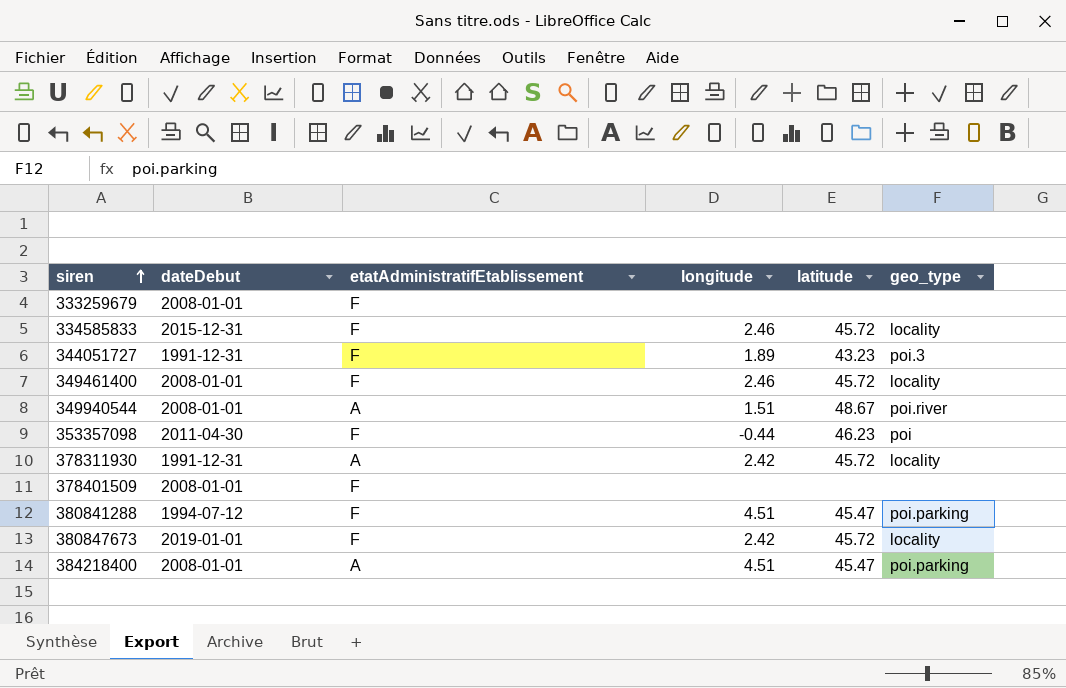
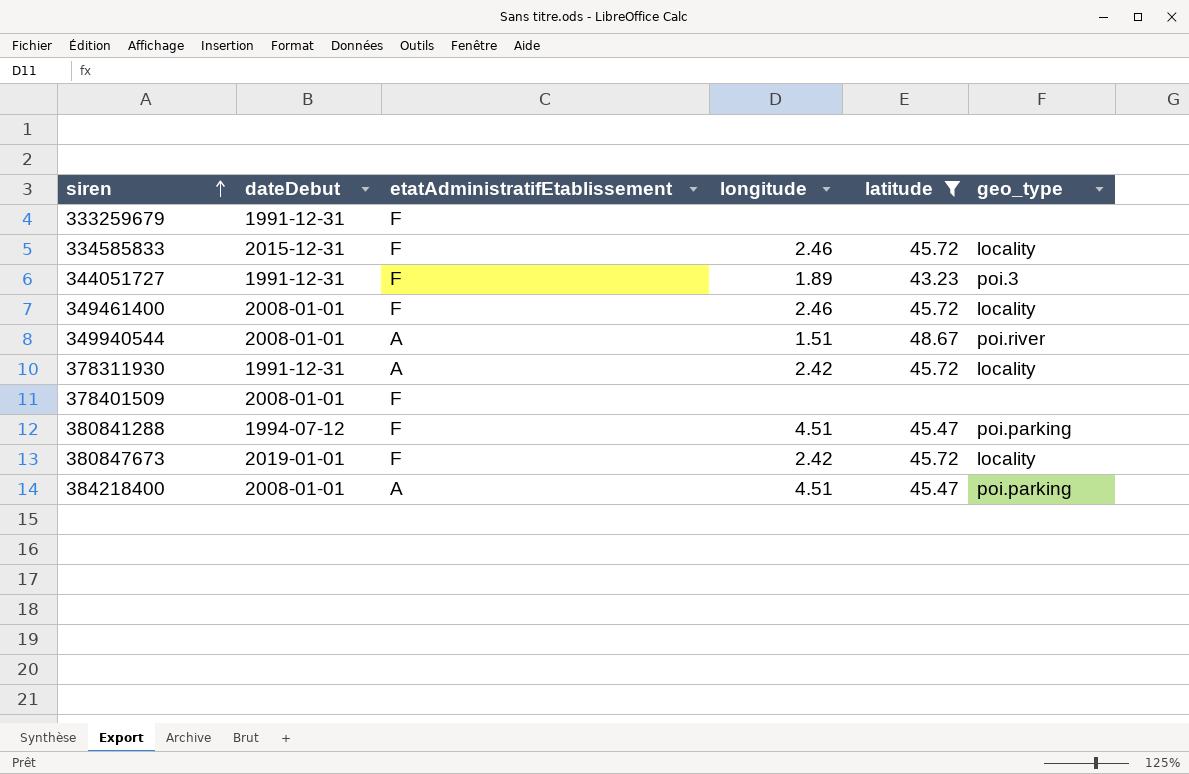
filter: none -> latitude != 46.23
333259679 | dateDebut: 2008-01-01 -> 1991-12-31

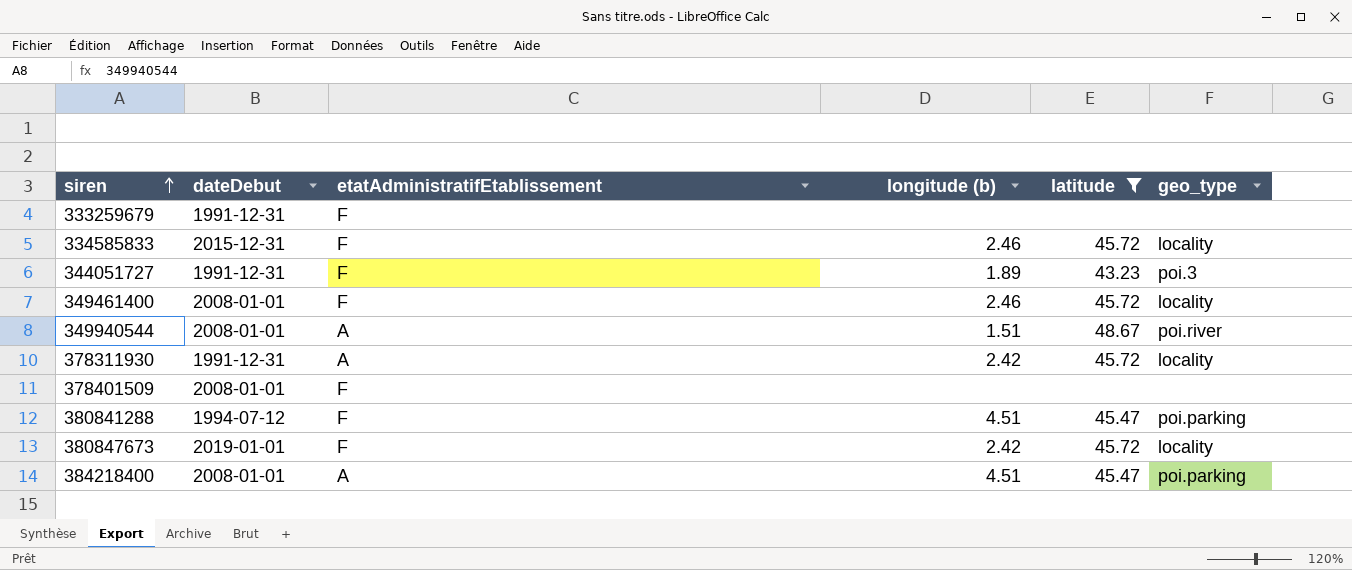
column name: longitude -> longitude (b)

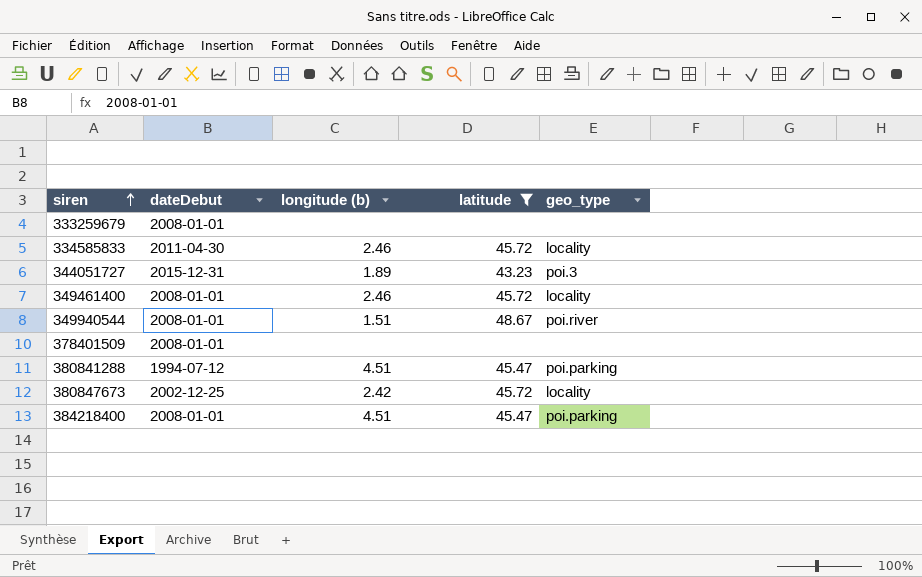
column etatAdministratifEtablissement | position: 3 -> none
row 378311930: 1991-12-31 | A | 2.42 | 45.72 | locality -> none
333259679 | dateDebut: 1991-12-31 -> 2008-01-01
334585833 | dateDebut: 2015-12-31 -> 2011-04-30
344051727 | dateDebut: 1991-12-31 -> 2015-12-31
380847673 | dateDebut: 2019-01-01 -> 2002-12-25

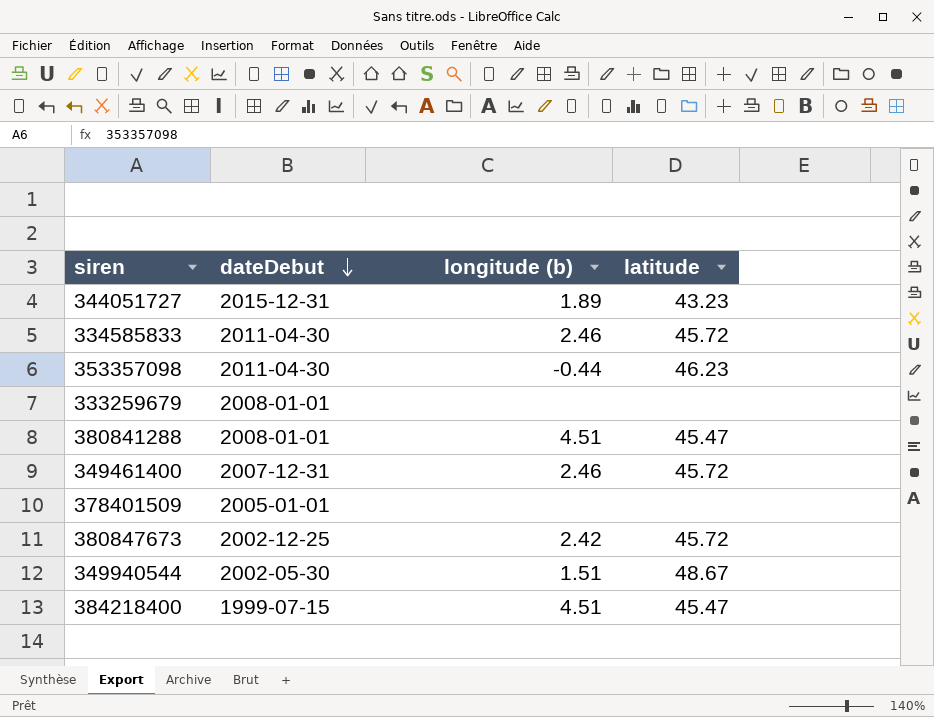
filter: latitude != 46.23 -> none
row order: siren ascending -> dateDebut descending
column geo_type | position: 5 -> none
380841288 | dateDebut: 1994-07-12 -> 2008-01-01
349461400 | dateDebut: 2008-01-01 -> 2007-12-31
378401509 | dateDebut: 2008-01-01 -> 2005-01-01
349940544 | dateDebut: 2008-01-01 -> 2002-05-30
384218400 | dateDebut: 2008-01-01 -> 1999-07-15

